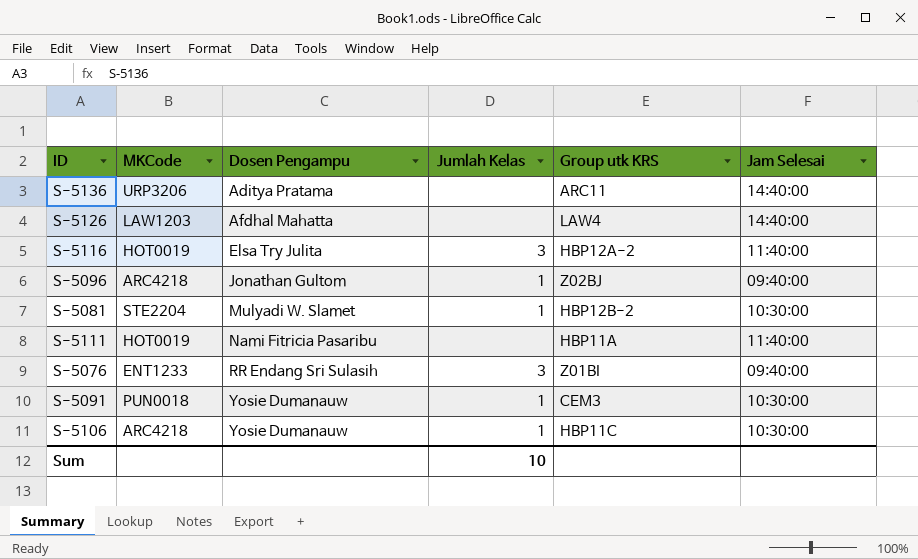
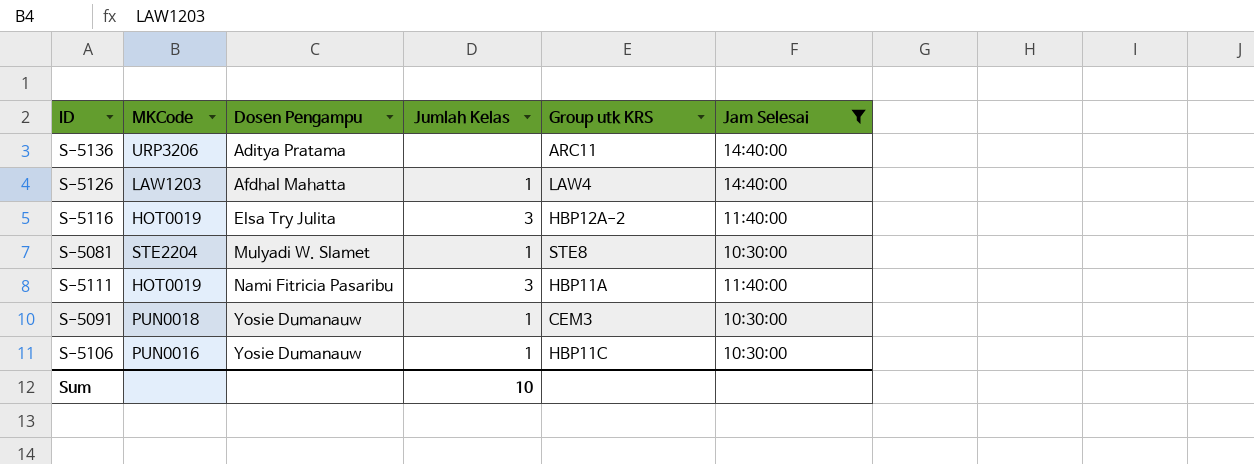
filter: none -> Jam Selesai != 09:40:00
S-5126 | Jumlah Kelas: none -> 1
S-5081 | Group utk KRS: HBP12B-2 -> STE8
S-5111 | Jumlah Kelas: none -> 3
S-5106 | MKCode: ARC4218 -> PUN0016

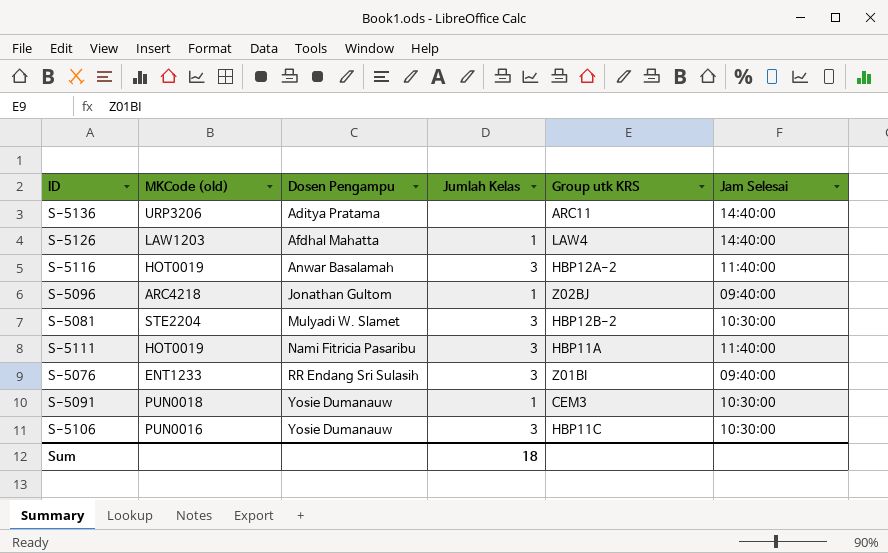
filter: Jam Selesai != 09:40:00 -> none
column name: MKCode -> MKCode (old)
S-5116 | Dosen Pengampu: Elsa Try Julita -> Anwar Basalamah
S-5081 | Jumlah Kelas: 1 -> 3
S-5081 | Group utk KRS: STE8 -> HBP12B-2
S-5106 | Jumlah Kelas: 1 -> 3
Sum | Jumlah Kelas: 10 -> 18

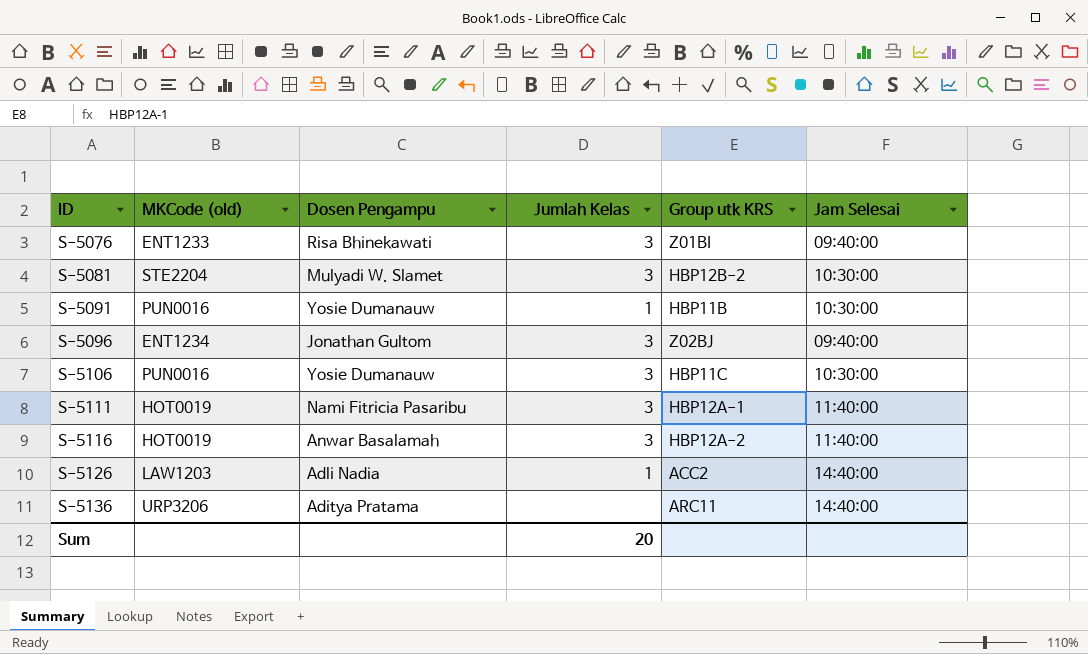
row order: Dosen Pengampu ascending -> ID ascending
S-5076 | Dosen Pengampu: RR Endang Sri Sulasih -> Risa Bhinekawati
S-5091 | MKCode (old): PUN0018 -> PUN0016
S-5091 | Group utk KRS: CEM3 -> HBP11B
S-5096 | MKCode (old): ARC4218 -> ENT1234
S-5096 | Jumlah Kelas: 1 -> 3
S-5111 | Group utk KRS: HBP11A -> HBP12A-1
S-5126 | Dosen Pengampu: Afdhal Mahatta -> Adli Nadia
S-5126 | Group utk KRS: LAW4 -> ACC2
Sum | Jumlah Kelas: 18 -> 20

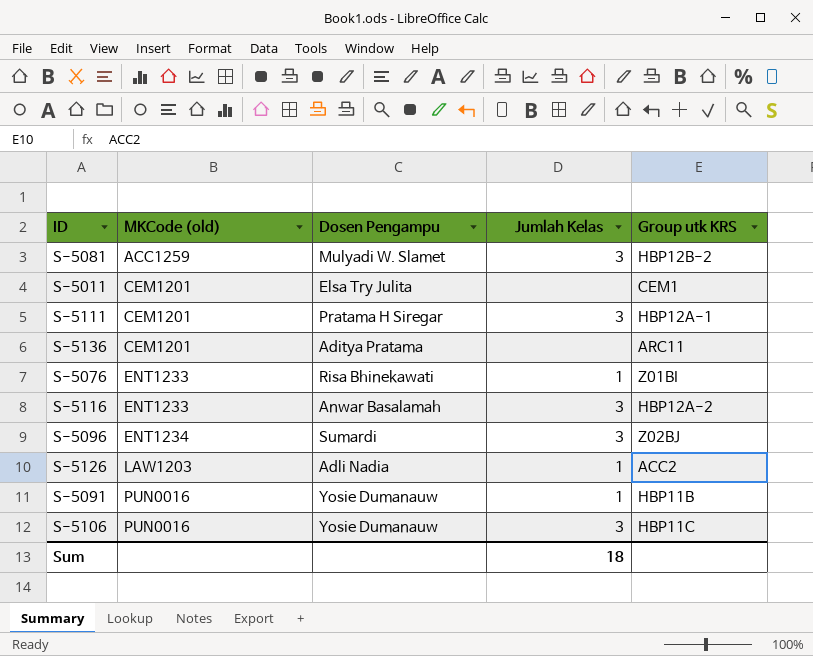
row order: ID ascending -> MKCode (old) ascending
column Jam Selesai | position: 6 -> none
S-5081 | MKCode (old): STE2204 -> ACC1259
row S-5011: none -> CEM1201 | Elsa Try Julita | none | CEM1
S-5111 | MKCode (old): HOT0019 -> CEM1201
S-5111 | Dosen Pengampu: Nami Fitricia Pasaribu -> Pratama H Siregar
S-5136 | MKCode (old): URP3206 -> CEM1201
S-5076 | Jumlah Kelas: 3 -> 1
S-5116 | MKCode (old): HOT0019 -> ENT1233
S-5096 | Dosen Pengampu: Jonathan Gultom -> Sumardi
Sum | Jumlah Kelas: 20 -> 18

